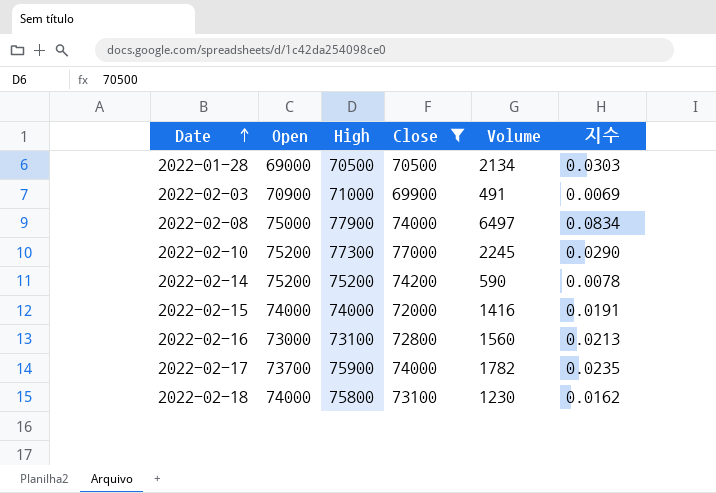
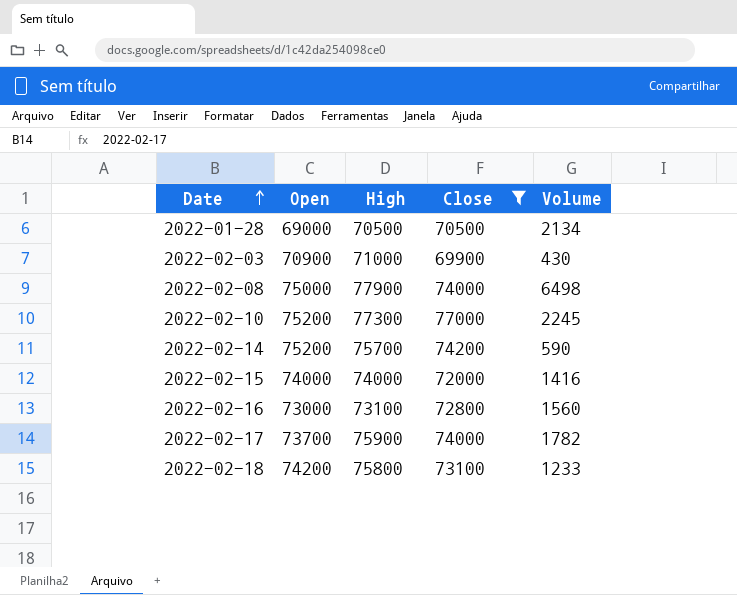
column 지수 | formula: [Volume] / [High] -> none
2022-02-03 | Volume: 491 -> 430
2022-02-08 | Volume: 6497 -> 6498
2022-02-14 | High: 75200 -> 75700
2022-02-18 | Open: 74000 -> 74200
2022-02-18 | Volume: 1230 -> 1233

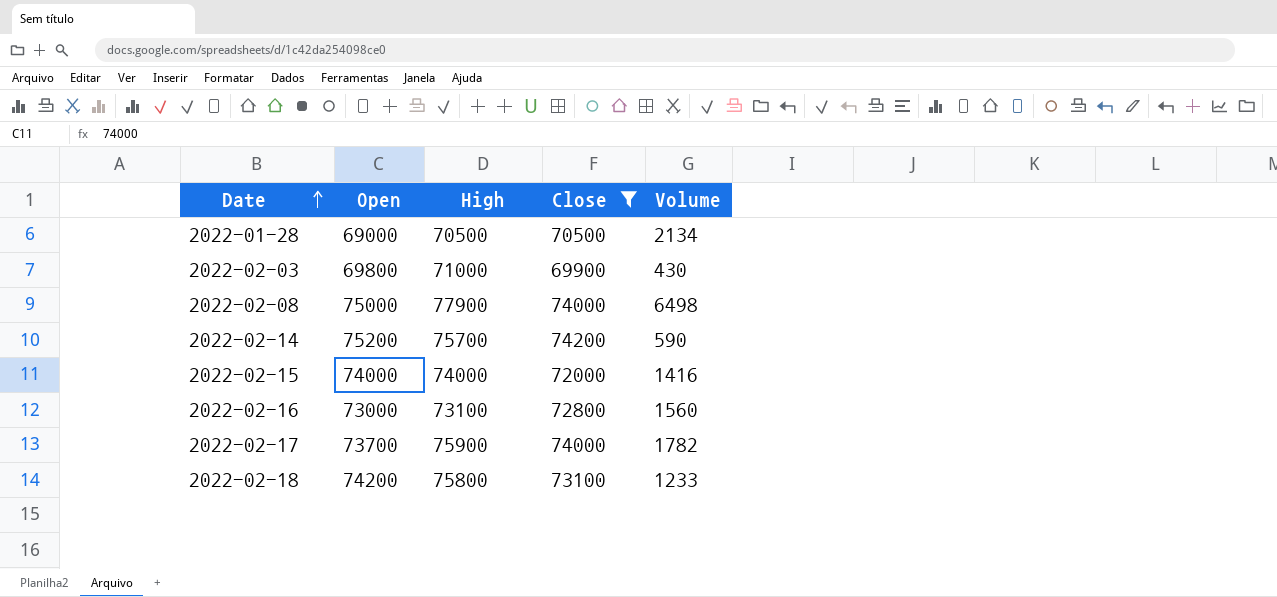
row 2022-02-10: 75200 | 77300 | 77000 | 2245 -> none
2022-02-03 | Open: 70900 -> 69800

